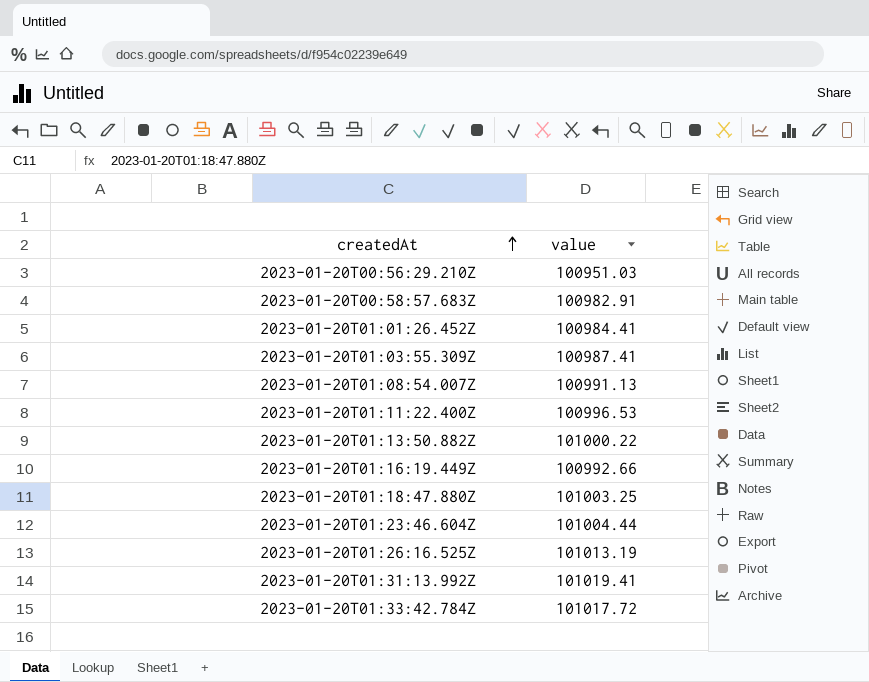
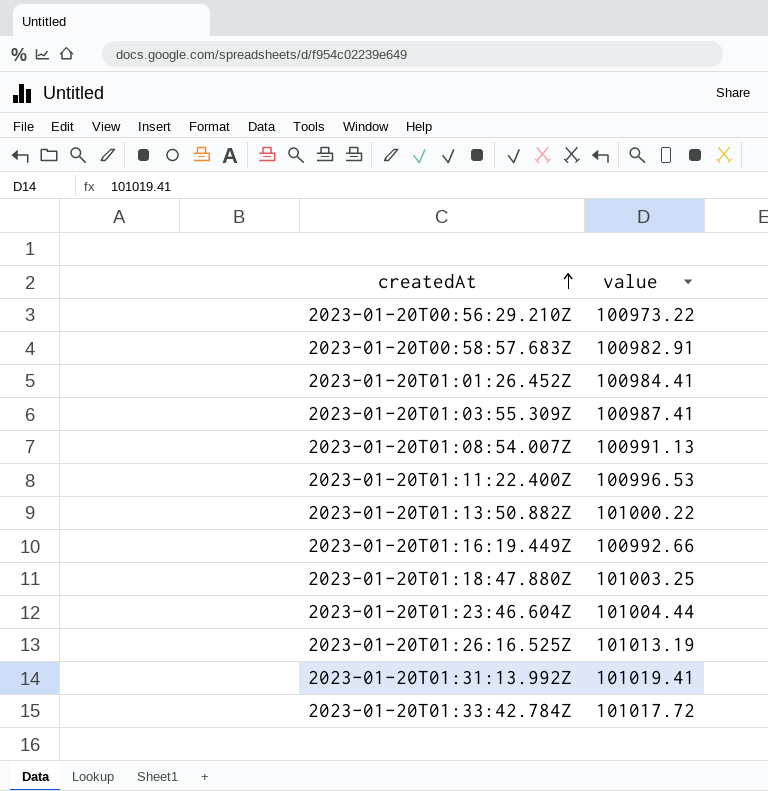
2023-01-20T00:56:29.210Z | value: 100951.03 -> 100973.22

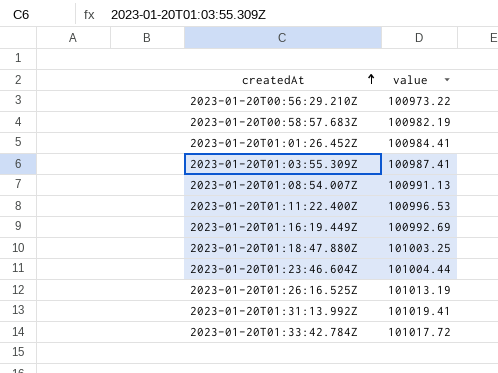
row 2023-01-20T01:13:50.882Z: 101000.22 -> none
2023-01-20T00:58:57.683Z | value: 100982.91 -> 100982.19
2023-01-20T01:16:19.449Z | value: 100992.66 -> 100992.69

